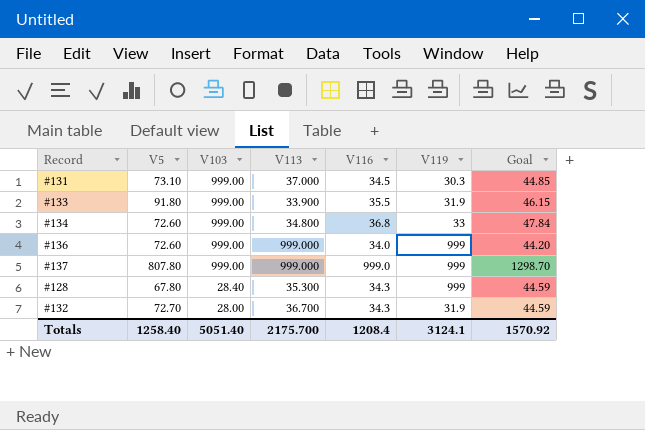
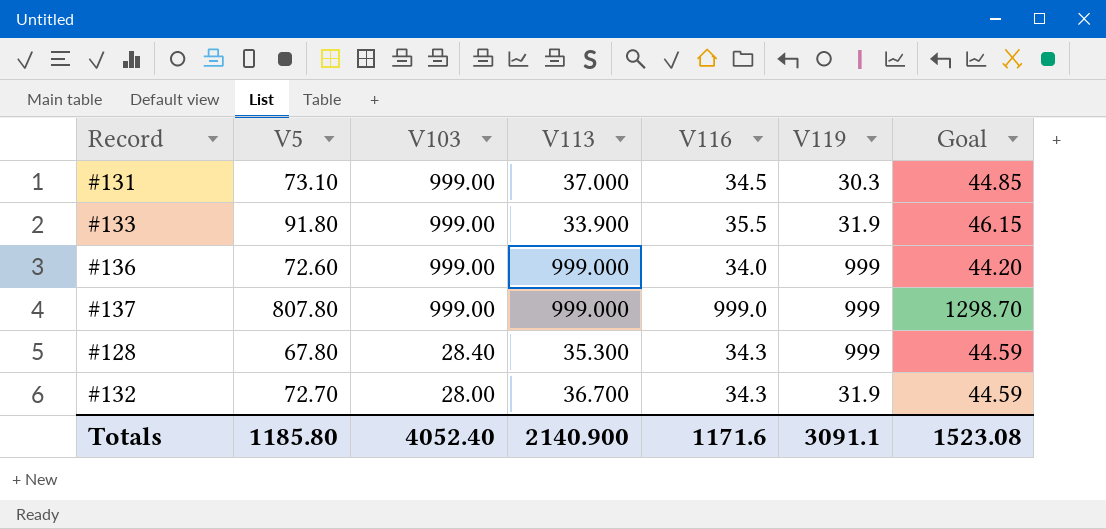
row #134: 72.60 | 999.00 | 34.800 | 36.8 | 33 | 47.84 -> none
Totals | V5: 1258.40 -> 1185.80
Totals | V103: 5051.40 -> 4052.40
Totals | V113: 2175.700 -> 2140.900
Totals | V116: 1208.4 -> 1171.6
Totals | V119: 3124.1 -> 3091.1
Totals | Goal: 1570.92 -> 1523.08

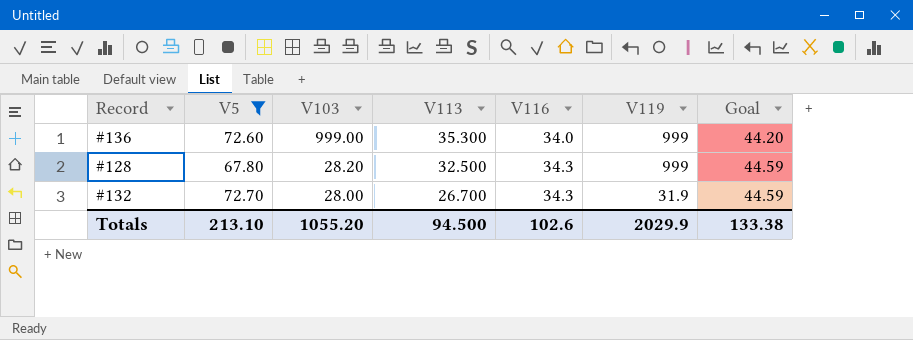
filter: none -> V5 <= 72.70
#136 | V113: 999.000 -> 35.300
#128 | V103: 28.40 -> 28.20
#128 | V113: 35.300 -> 32.500
#132 | V113: 36.700 -> 26.700
Totals | V5: 1185.80 -> 213.10
Totals | V103: 4052.40 -> 1055.20
Totals | V113: 2140.900 -> 94.500
Totals | V116: 1171.6 -> 102.6
Totals | V119: 3091.1 -> 2029.9
Totals | Goal: 1523.08 -> 133.38

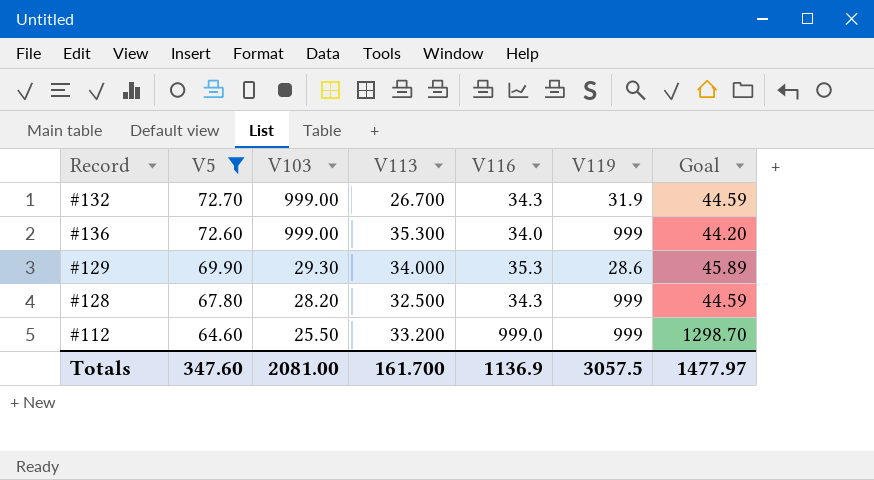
row order: V103 descending -> V5 descending
#132 | V103: 28.00 -> 999.00
row #129: none -> 69.90 | 29.30 | 34.000 | 35.3 | 28.6 | 45.89
row #112: none -> 64.60 | 25.50 | 33.200 | 999.0 | 999 | 1298.70
Totals | V5: 213.10 -> 347.60
Totals | V103: 1055.20 -> 2081.00
Totals | V113: 94.500 -> 161.700
Totals | V116: 102.6 -> 1136.9
Totals | V119: 2029.9 -> 3057.5
Totals | Goal: 133.38 -> 1477.97

